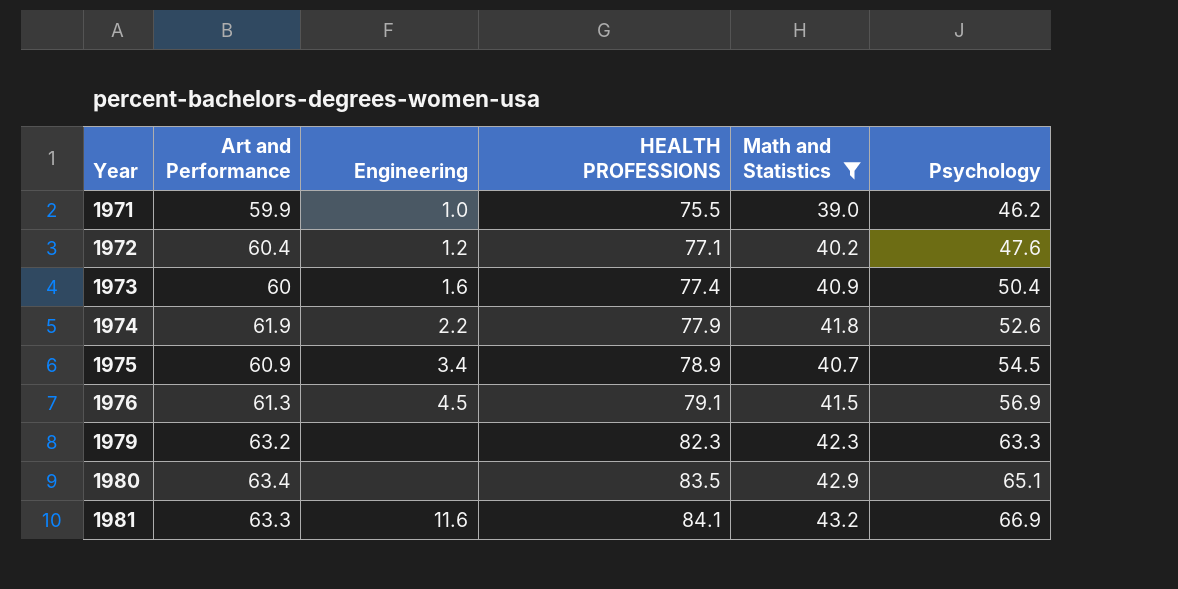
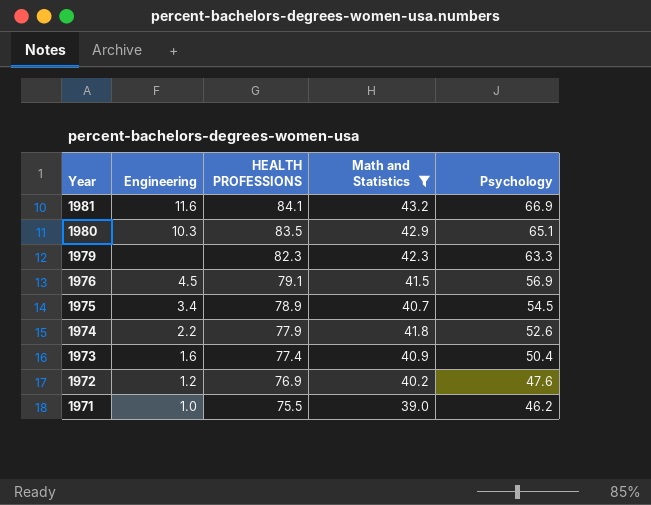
row order: Year ascending -> Year descending
column Art and Performance | position: 2 -> none
1980 | Engineering: none -> 10.3
1972 | HEALTH PROFESSIONS: 77.1 -> 76.9

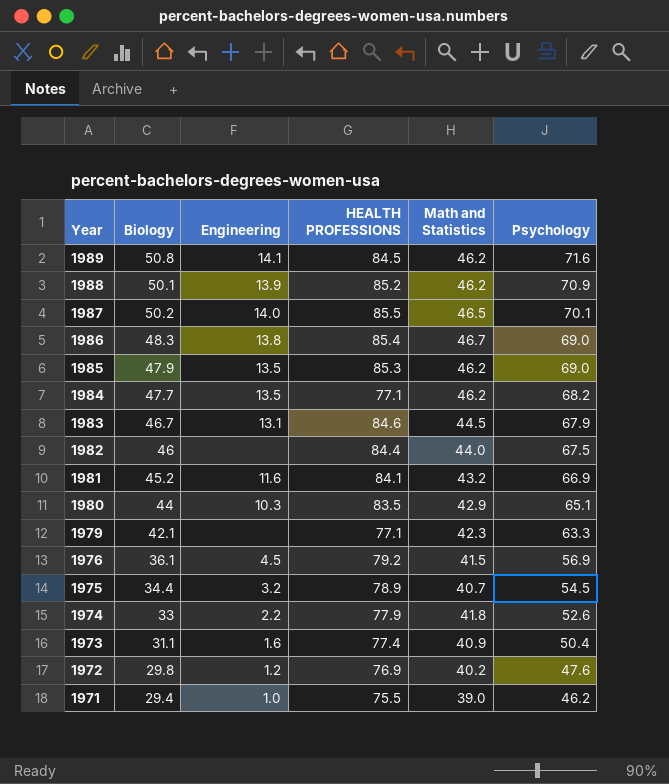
filter: Math and Statistics <= 43.2 -> none
column Biology | position: none -> 2
1979 | HEALTH PROFESSIONS: 82.3 -> 77.1
1976 | HEALTH PROFESSIONS: 79.1 -> 79.2
1975 | Engineering: 3.4 -> 3.2

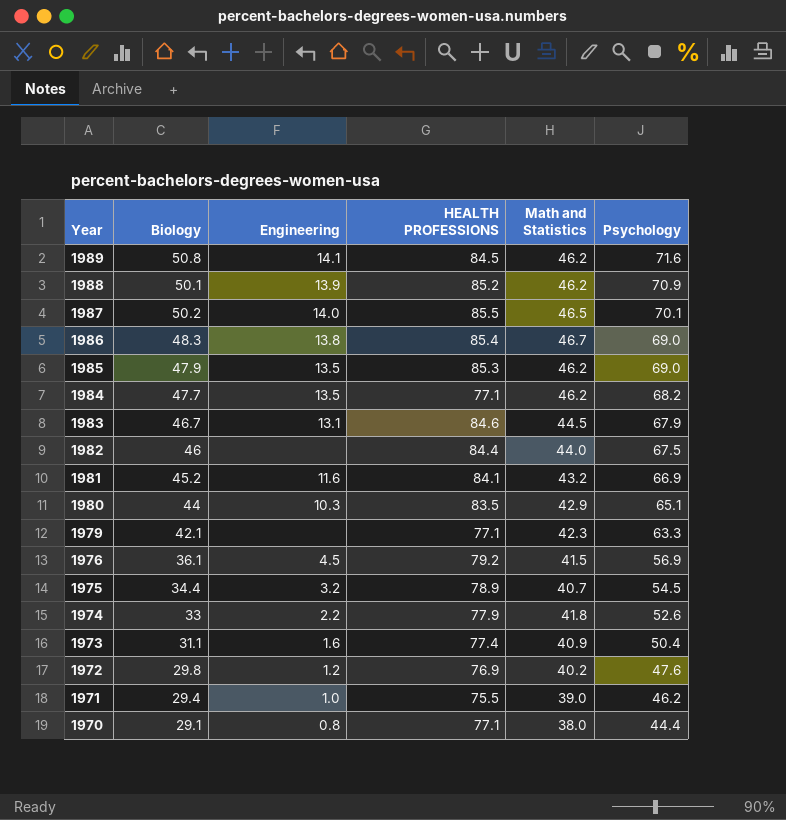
row 1970: none -> 29.1 | 0.8 | 77.1 | 38.0 | 44.4

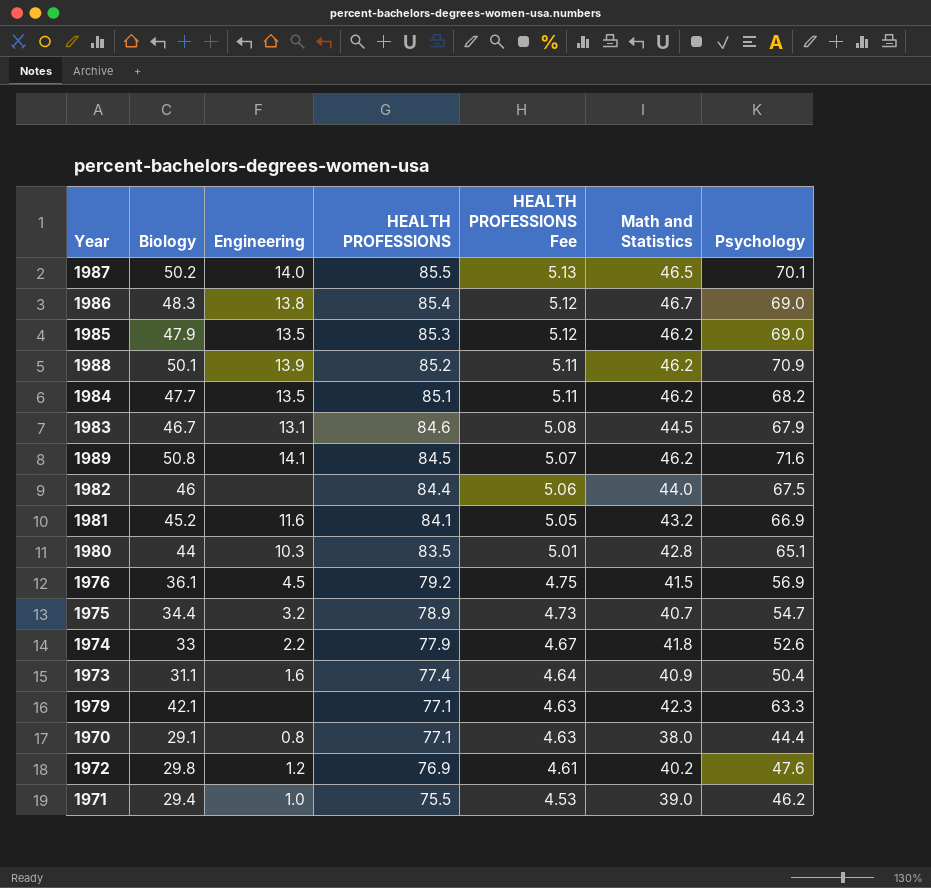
row order: Year descending -> HEALTH PROFESSIONS descending
column HEALTH PROFESSIONS Fee | formula: none -> [HEALTH PROFESSIONS] * 0.06
1984 | HEALTH PROFESSIONS: 77.1 -> 85.1
1980 | Math and Statistics: 42.9 -> 42.8
1975 | Psychology: 54.5 -> 54.7

